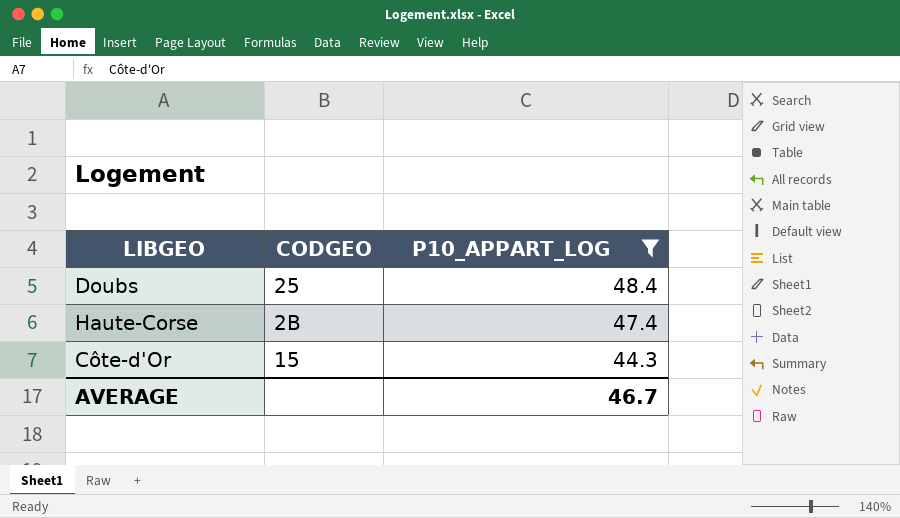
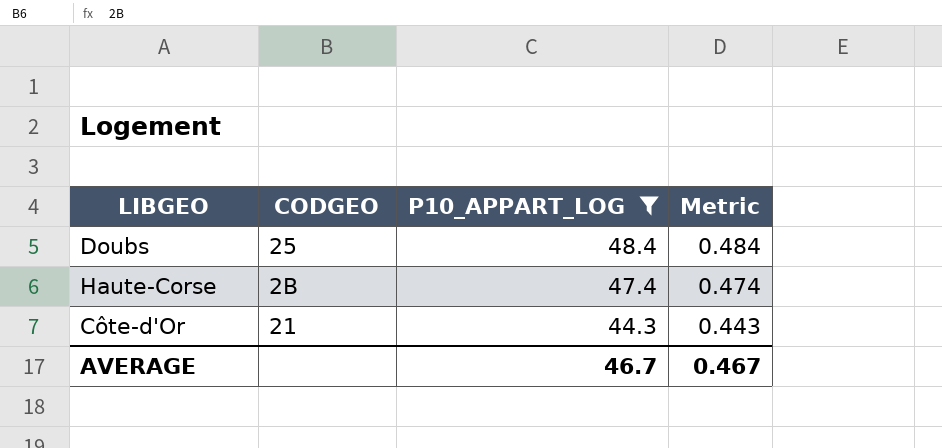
column Metric | formula: none -> [P10_APPART_LOG] * 0.01
Côte-d'Or | CODGEO: 15 -> 21

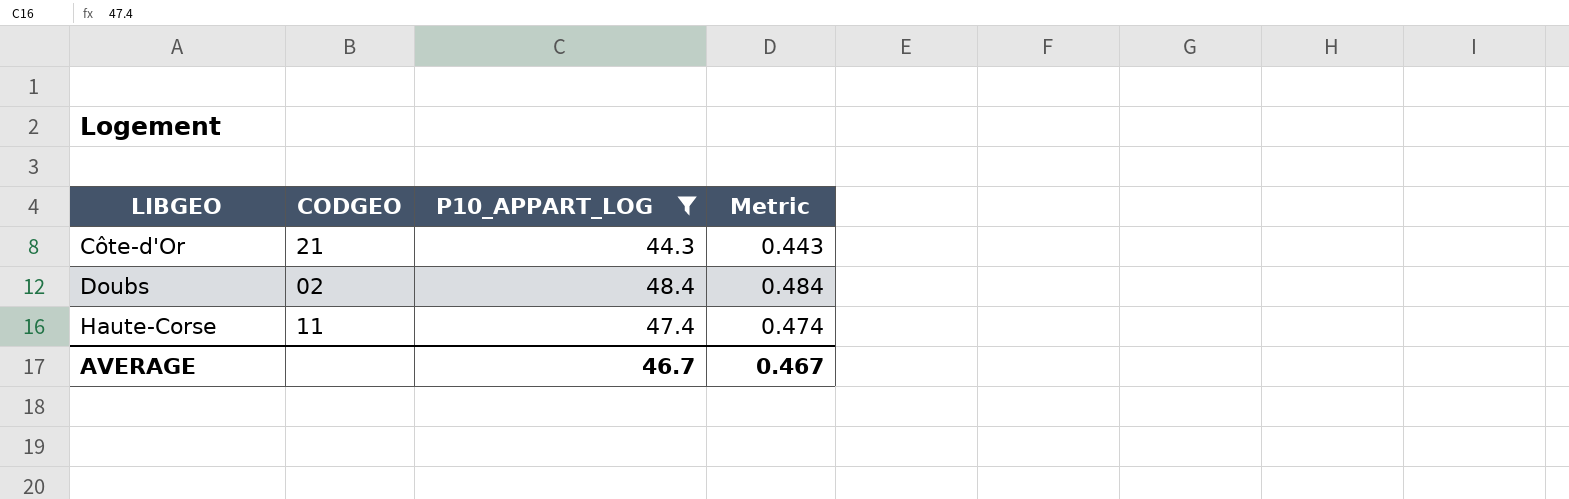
row order: P10_APPART_LOG descending -> LIBGEO ascending
Doubs | CODGEO: 25 -> 02
Haute-Corse | CODGEO: 2B -> 11

